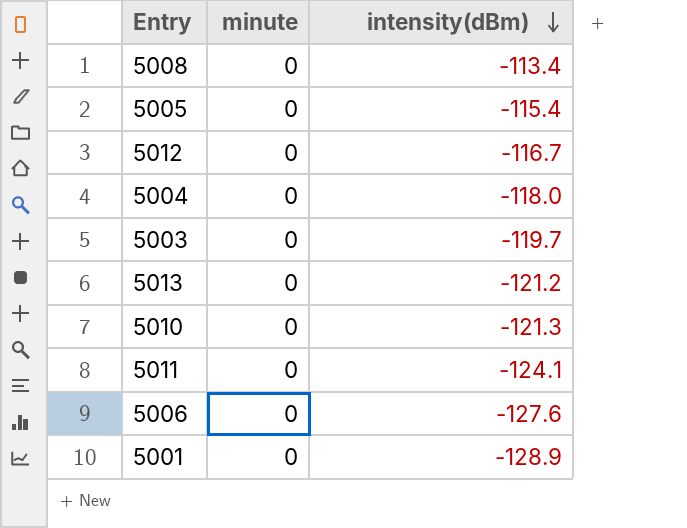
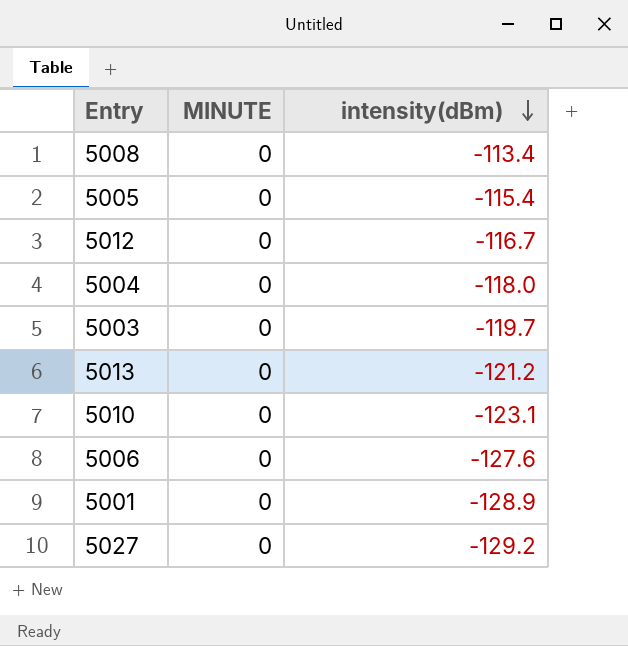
column name: minute -> MINUTE
row 5011: 0 | -124.1 -> none
5010 | intensity(dBm): -121.3 -> -123.1
row 5027: none -> 0 | -129.2

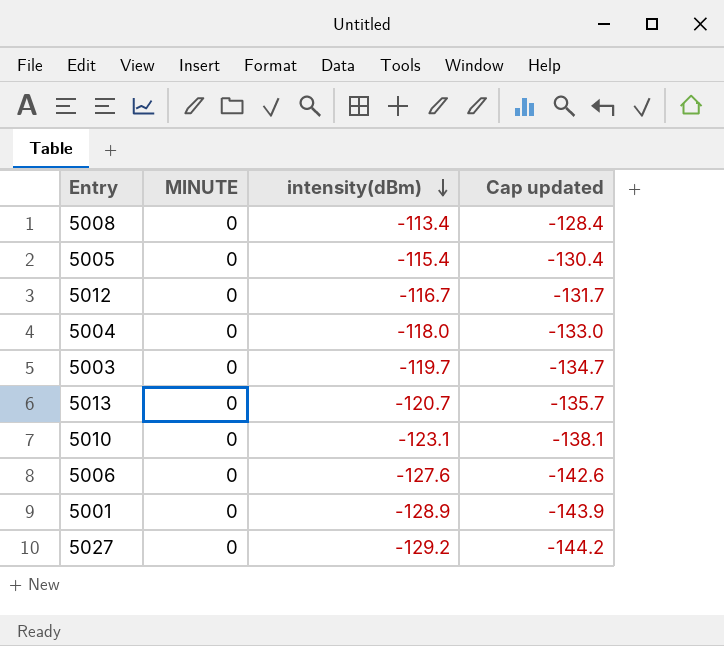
column Cap updated | formula: none -> [intensity(dBm)] - 15
5013 | intensity(dBm): -121.2 -> -120.7

